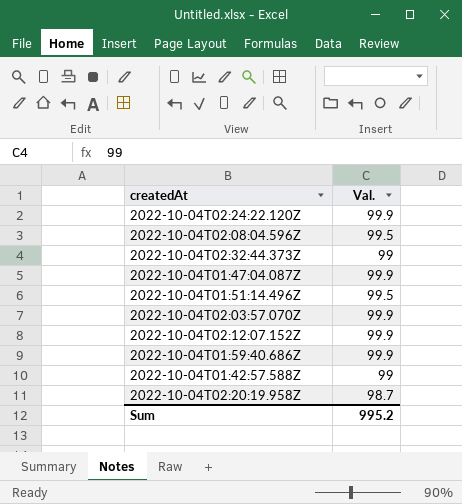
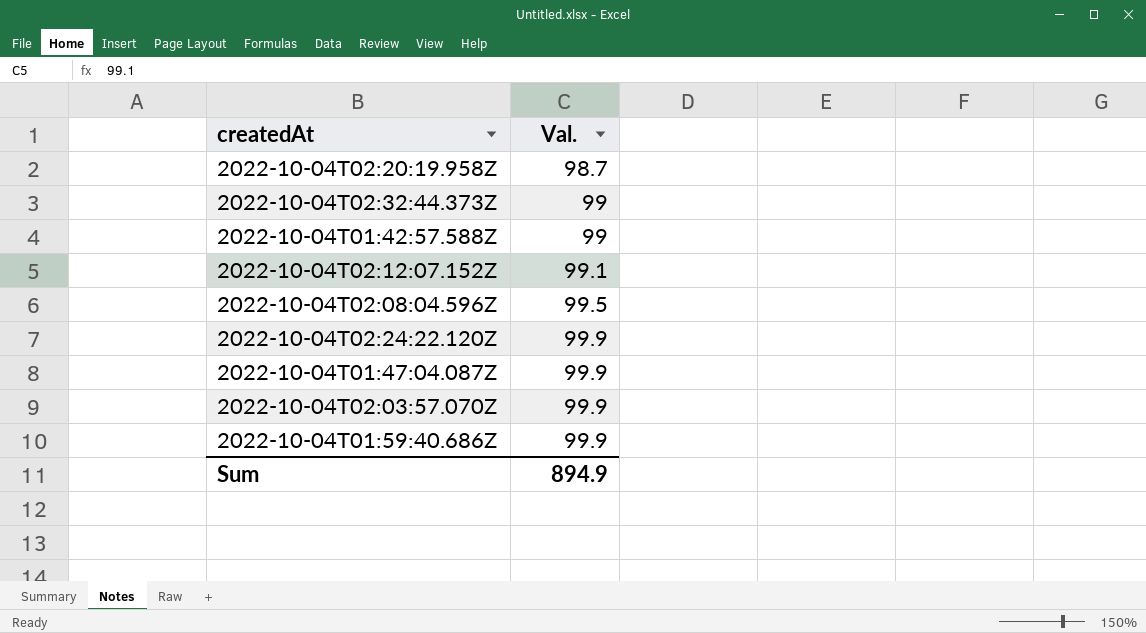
row order: none -> Val. ascending
row 2022-10-04T01:51:14.496Z: 99.5 -> none
2022-10-04T02:12:07.152Z | Val.: 99.9 -> 99.1
Sum | Val.: 995.2 -> 894.9

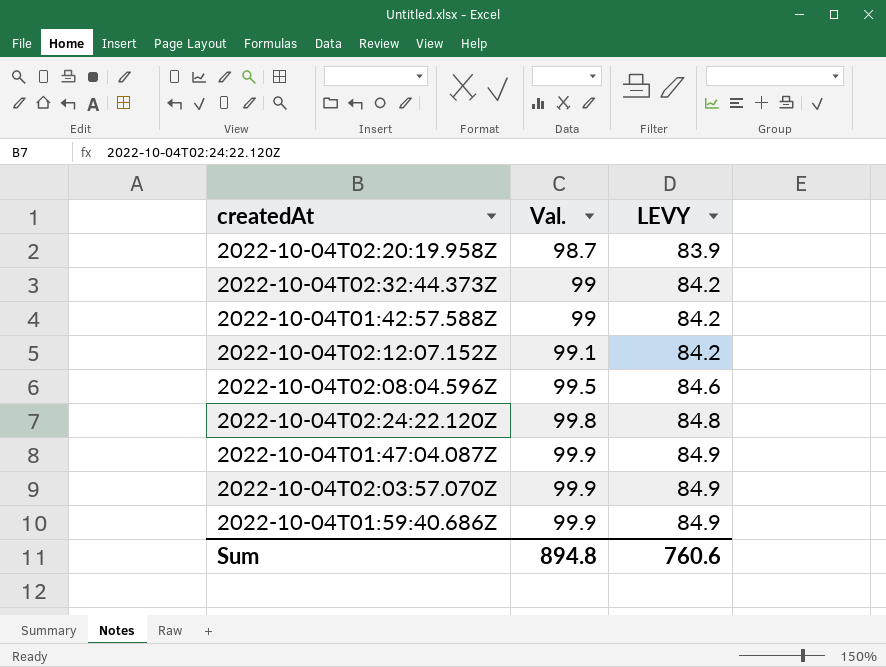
column LEVY | formula: none -> [Val.] * 0.85
2022-10-04T02:24:22.120Z | Val.: 99.9 -> 99.8
Sum | Val.: 894.9 -> 894.8

